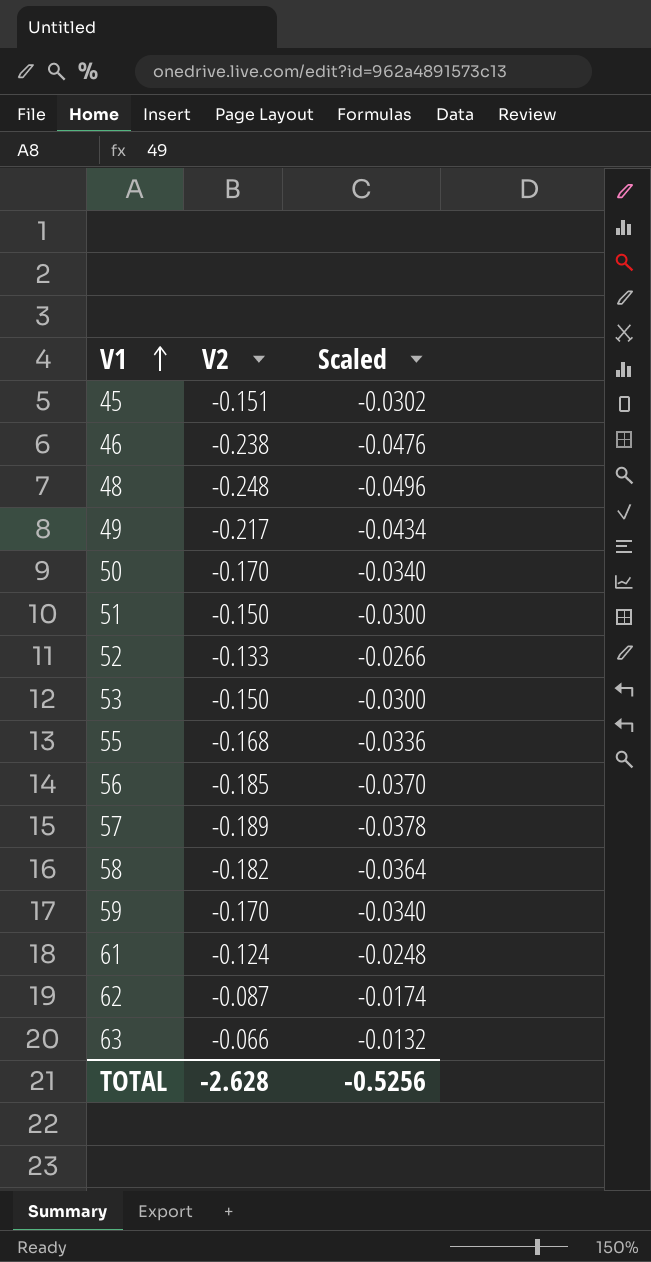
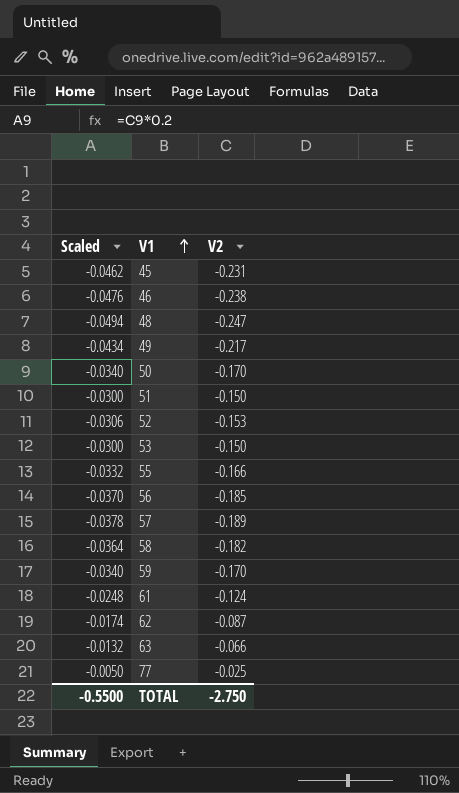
column Scaled | position: 3 -> 1
45 | Scaled: -0.0302 -> -0.0462
45 | V2: -0.151 -> -0.231
48 | Scaled: -0.0496 -> -0.0494
48 | V2: -0.248 -> -0.247
52 | Scaled: -0.0266 -> -0.0306
52 | V2: -0.133 -> -0.153
55 | Scaled: -0.0336 -> -0.0332
55 | V2: -0.168 -> -0.166
row 77: none -> -0.0050 | -0.025
TOTAL | Scaled: -0.5256 -> -0.5500
TOTAL | V2: -2.628 -> -2.750

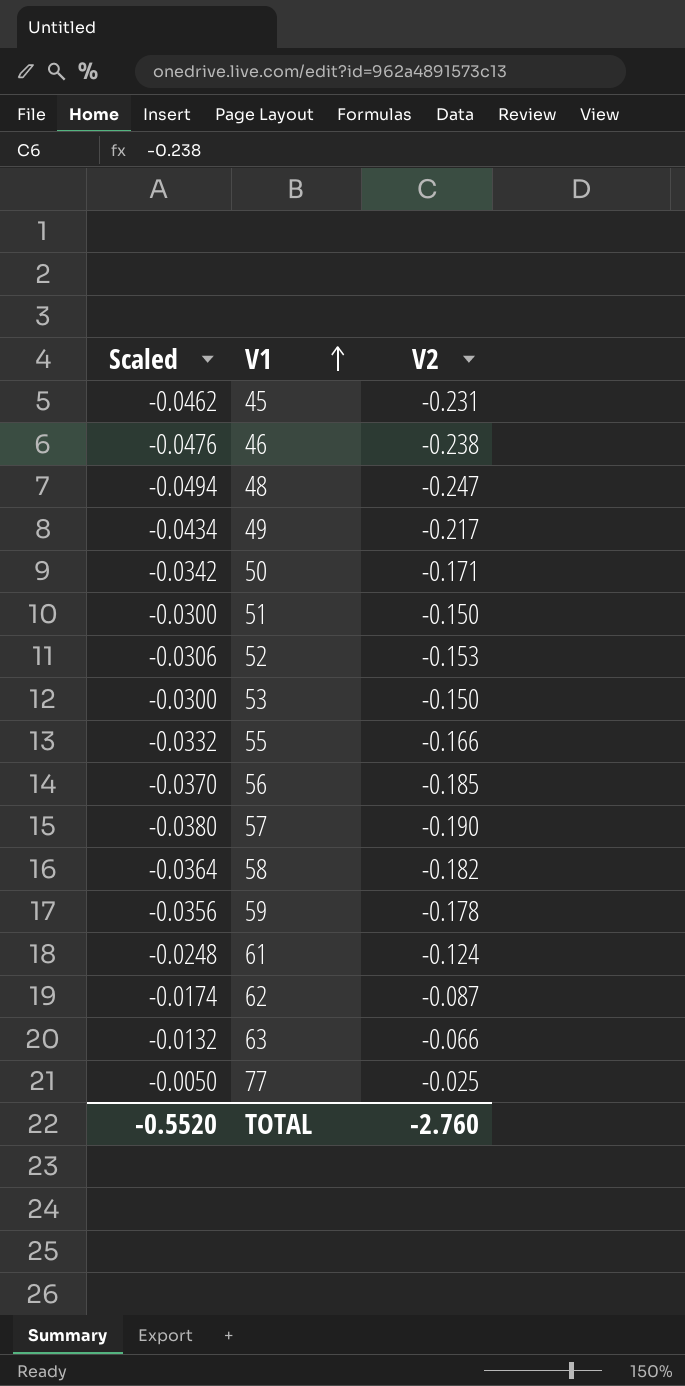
50 | Scaled: -0.0340 -> -0.0342
50 | V2: -0.170 -> -0.171
57 | Scaled: -0.0378 -> -0.0380
57 | V2: -0.189 -> -0.190
59 | Scaled: -0.0340 -> -0.0356
59 | V2: -0.170 -> -0.178
TOTAL | Scaled: -0.5500 -> -0.5520
TOTAL | V2: -2.750 -> -2.760

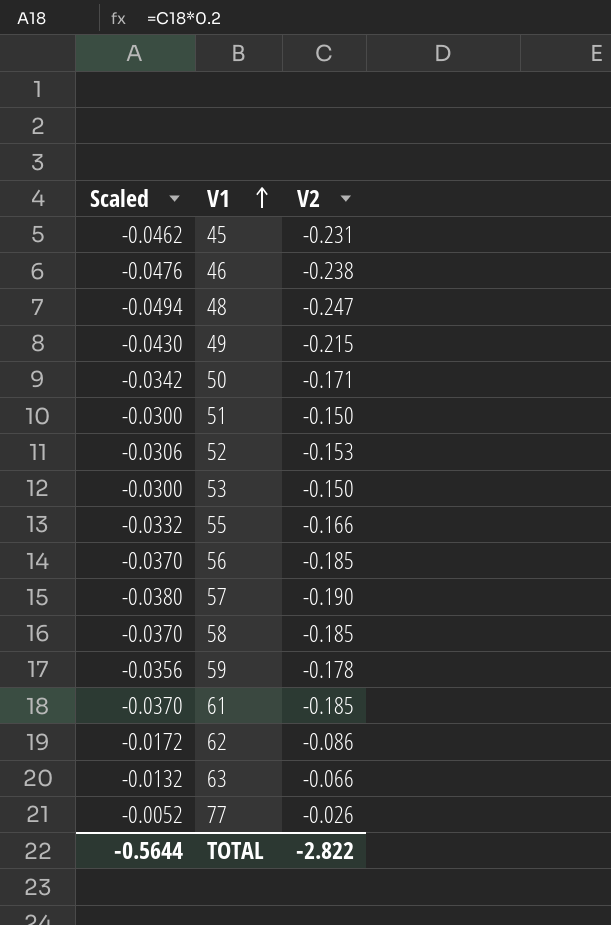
49 | Scaled: -0.0434 -> -0.0430
49 | V2: -0.217 -> -0.215
58 | Scaled: -0.0364 -> -0.0370
58 | V2: -0.182 -> -0.185
61 | Scaled: -0.0248 -> -0.0370
61 | V2: -0.124 -> -0.185
62 | Scaled: -0.0174 -> -0.0172
62 | V2: -0.087 -> -0.086
77 | Scaled: -0.0050 -> -0.0052
77 | V2: -0.025 -> -0.026
TOTAL | Scaled: -0.5520 -> -0.5644
TOTAL | V2: -2.760 -> -2.822

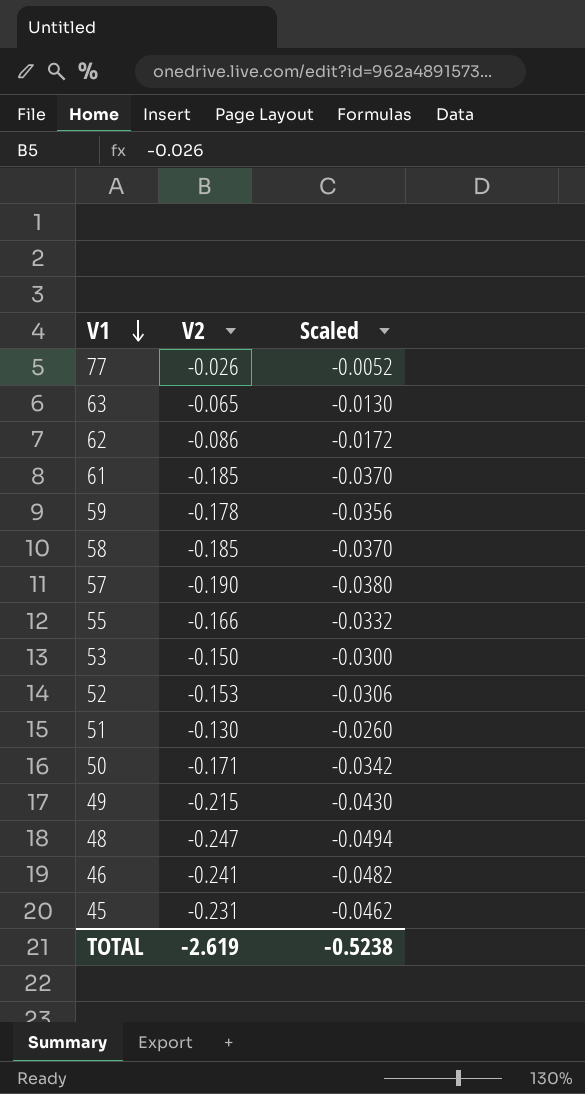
row order: V1 ascending -> V1 descending
column Scaled | position: 1 -> 3
row 56: -0.0370 | -0.185 -> none
63 | V2: -0.066 -> -0.065
63 | Scaled: -0.0132 -> -0.0130
51 | V2: -0.150 -> -0.130
51 | Scaled: -0.0300 -> -0.0260
46 | V2: -0.238 -> -0.241
46 | Scaled: -0.0476 -> -0.0482
TOTAL | V2: -2.822 -> -2.619
TOTAL | Scaled: -0.5644 -> -0.5238

